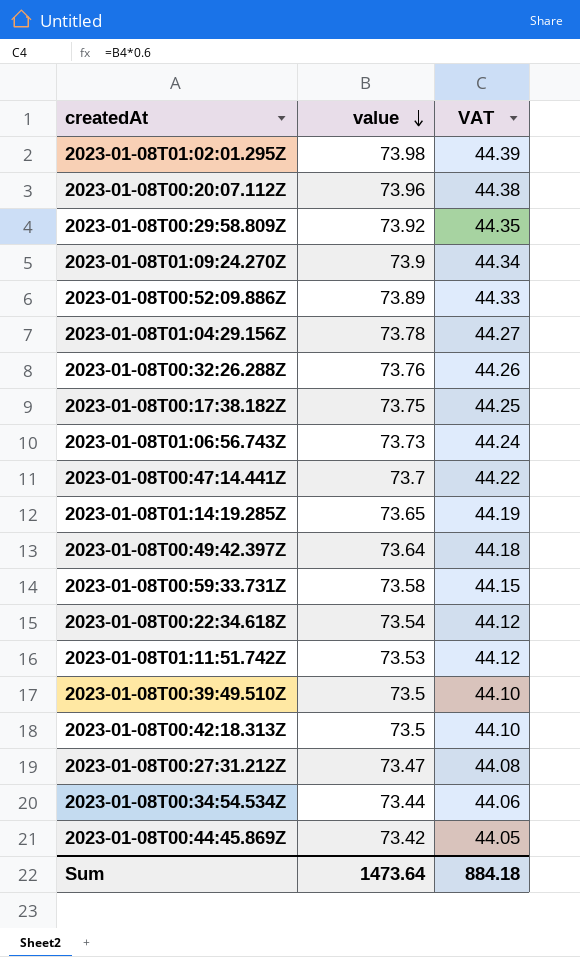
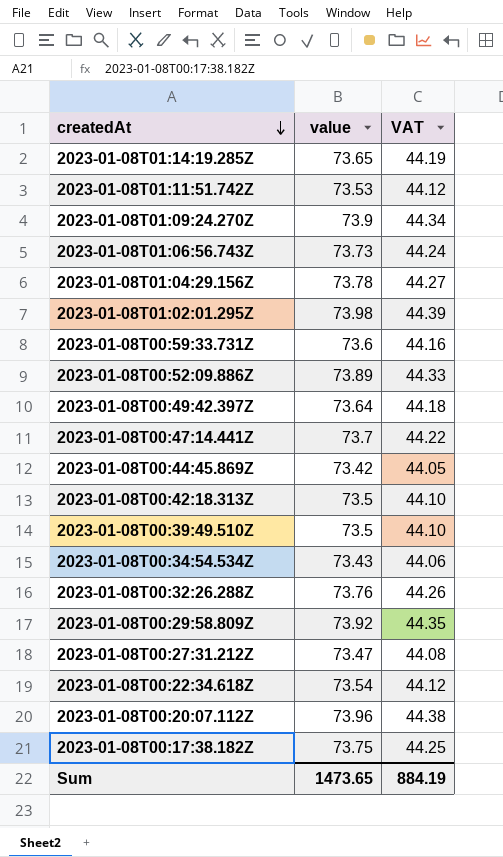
row order: value descending -> createdAt descending
2023-01-08T00:59:33.731Z | value: 73.58 -> 73.6
2023-01-08T00:59:33.731Z | VAT: 44.15 -> 44.16
2023-01-08T00:34:54.534Z | value: 73.44 -> 73.43
Sum | value: 1473.64 -> 1473.65
Sum | VAT: 884.18 -> 884.19

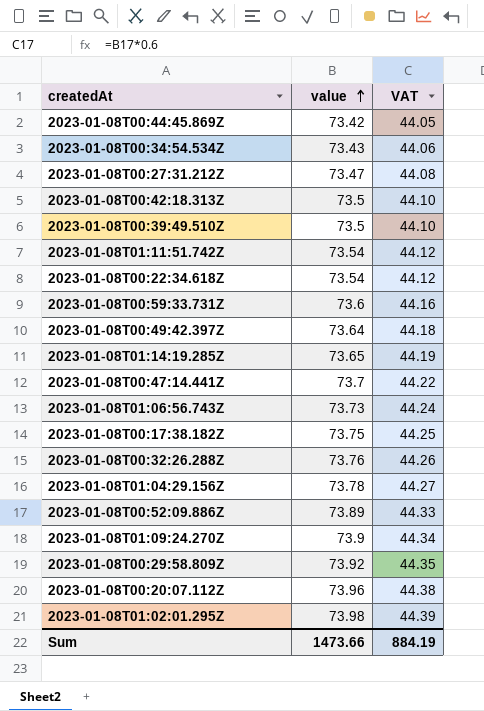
row order: createdAt descending -> value ascending
2023-01-08T01:11:51.742Z | value: 73.53 -> 73.54
Sum | value: 1473.65 -> 1473.66

